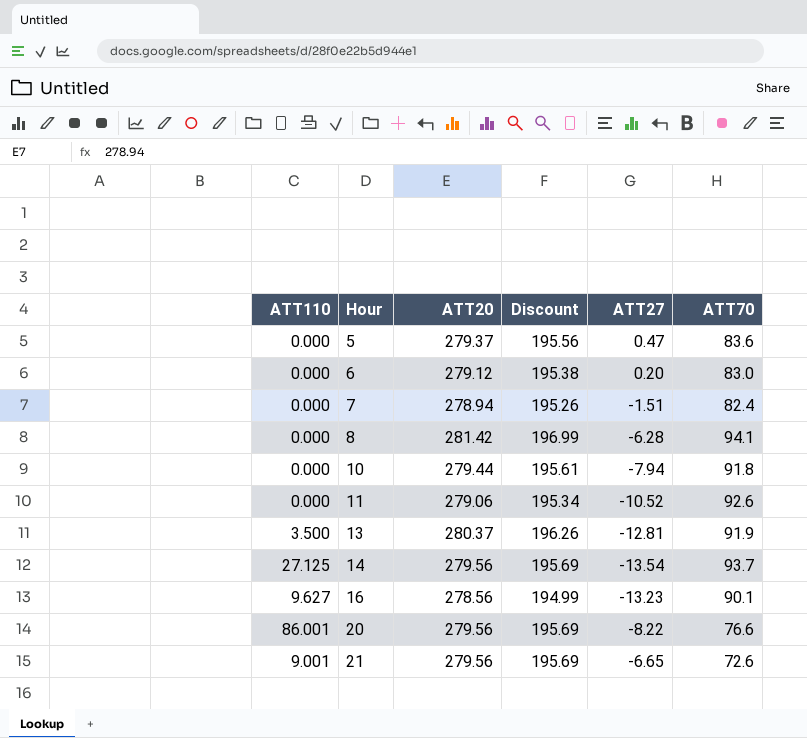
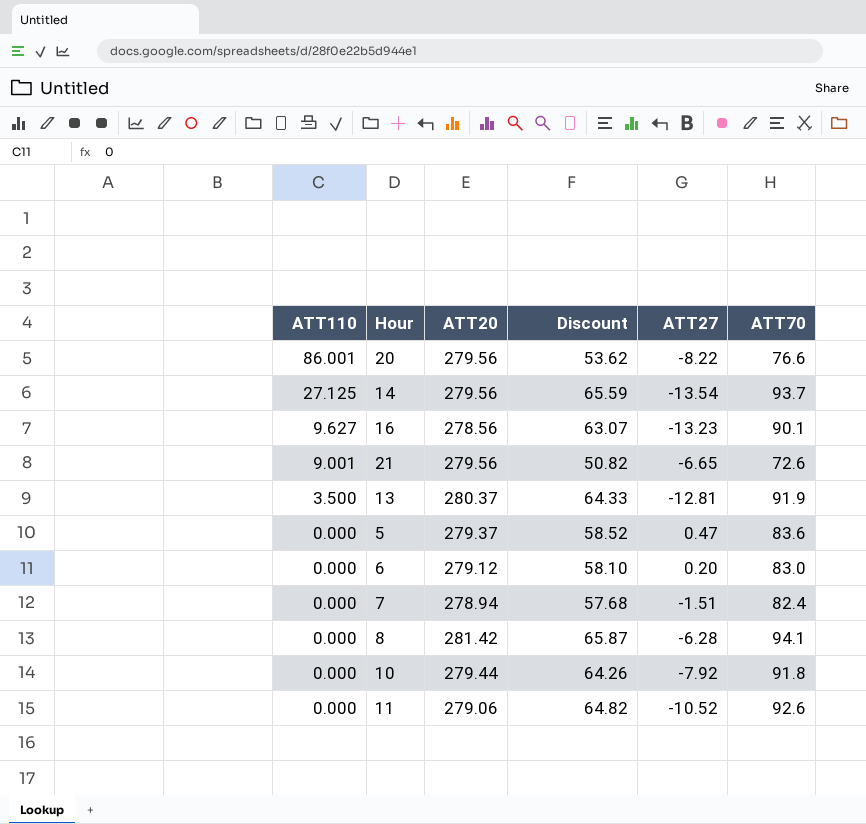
row order: Hour ascending -> ATT110 descending
column Discount | formula: [ATT20] * 0.7 -> [ATT70] * 0.7
10 | ATT27: -7.94 -> -7.92

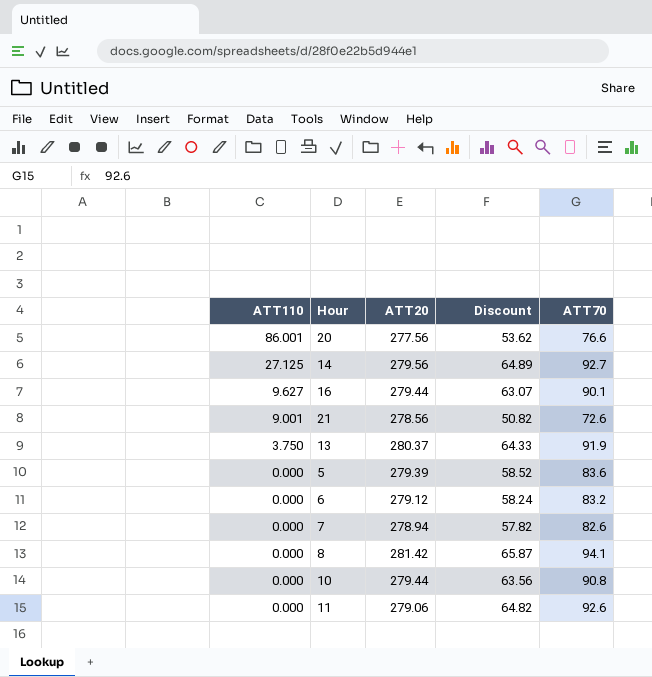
column ATT27 | position: 5 -> none
20 | ATT20: 279.56 -> 277.56
14 | Discount: 65.59 -> 64.89
14 | ATT70: 93.7 -> 92.7
16 | ATT20: 278.56 -> 279.44
21 | ATT20: 279.56 -> 278.56
13 | ATT110: 3.500 -> 3.750
5 | ATT20: 279.37 -> 279.39
6 | Discount: 58.10 -> 58.24
6 | ATT70: 83.0 -> 83.2
7 | Discount: 57.68 -> 57.82
7 | ATT70: 82.4 -> 82.6
10 | Discount: 64.26 -> 63.56
10 | ATT70: 91.8 -> 90.8

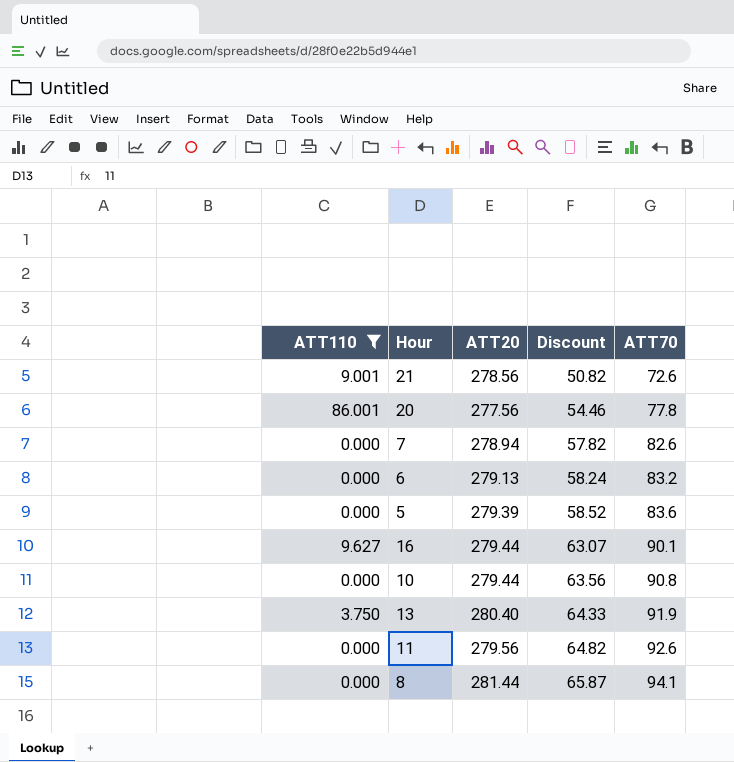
filter: none -> ATT110 != 27.125
row order: ATT110 descending -> Discount ascending
20 | Discount: 53.62 -> 54.46
20 | ATT70: 76.6 -> 77.8
6 | ATT20: 279.12 -> 279.13
13 | ATT20: 280.37 -> 280.40
11 | ATT20: 279.06 -> 279.56
8 | ATT20: 281.42 -> 281.44

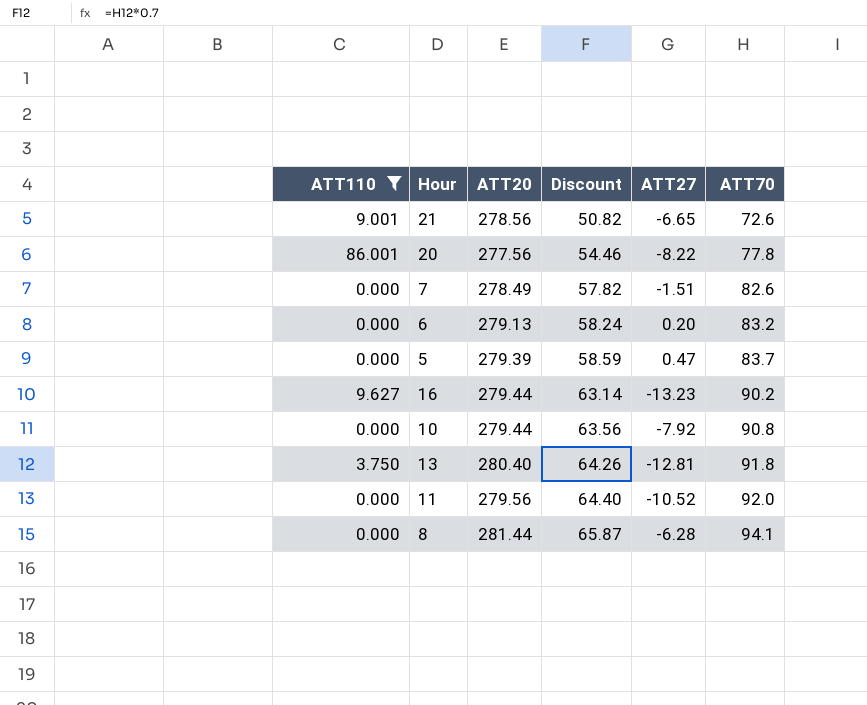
column ATT27 | position: none -> 5
7 | ATT20: 278.94 -> 278.49
5 | Discount: 58.52 -> 58.59
5 | ATT70: 83.6 -> 83.7
16 | Discount: 63.07 -> 63.14
16 | ATT70: 90.1 -> 90.2
13 | Discount: 64.33 -> 64.26
13 | ATT70: 91.9 -> 91.8
11 | Discount: 64.82 -> 64.40
11 | ATT70: 92.6 -> 92.0

